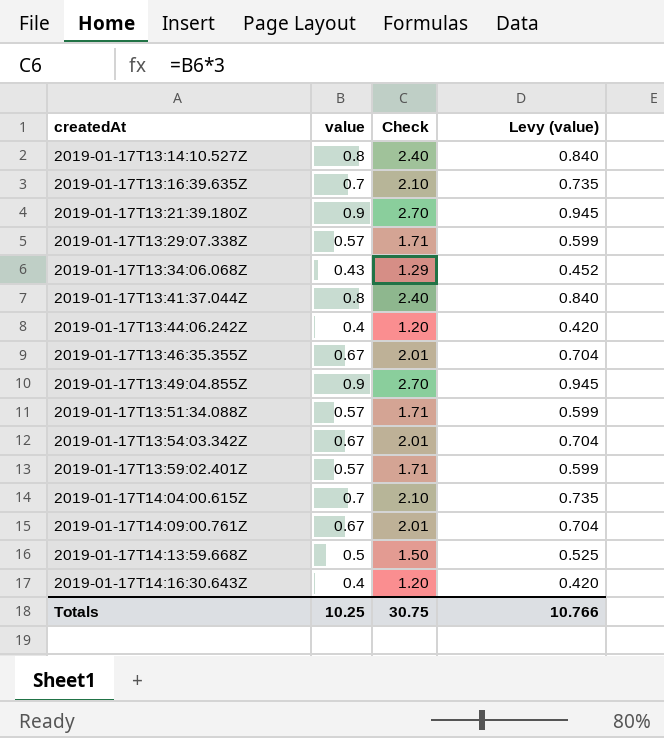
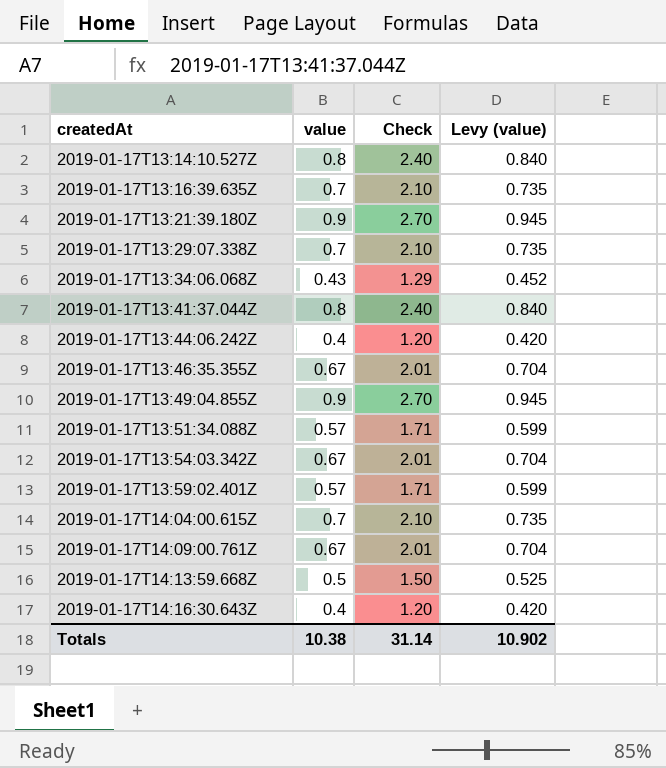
2019-01-17T13:29:07.338Z | value: 0.57 -> 0.7
2019-01-17T13:29:07.338Z | Check: 1.71 -> 2.10
2019-01-17T13:29:07.338Z | Levy (value): 0.599 -> 0.735
Totals | value: 10.25 -> 10.38
Totals | Check: 30.75 -> 31.14
Totals | Levy (value): 10.766 -> 10.902

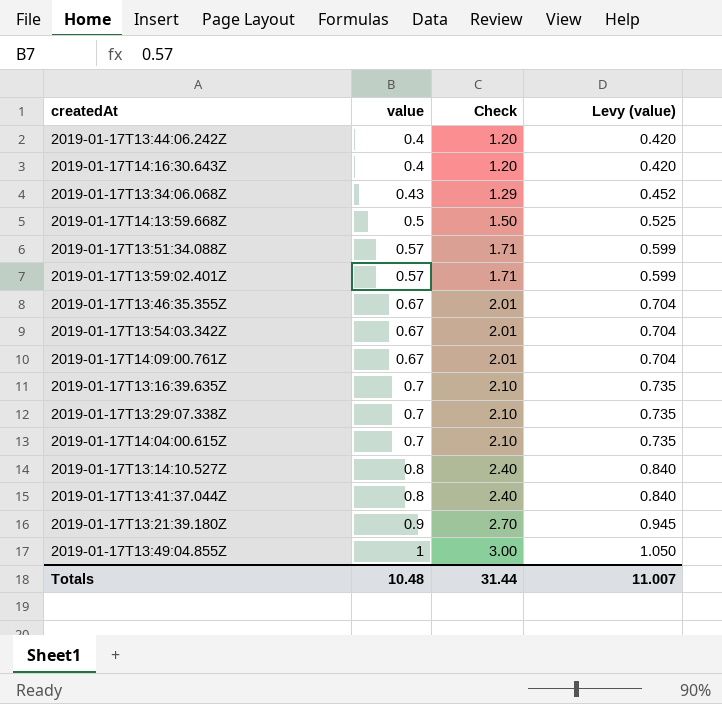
row order: createdAt ascending -> value ascending
2019-01-17T13:49:04.855Z | value: 0.9 -> 1
2019-01-17T13:49:04.855Z | Check: 2.70 -> 3.00
2019-01-17T13:49:04.855Z | Levy (value): 0.945 -> 1.050
Totals | value: 10.38 -> 10.48
Totals | Check: 31.14 -> 31.44
Totals | Levy (value): 10.902 -> 11.007

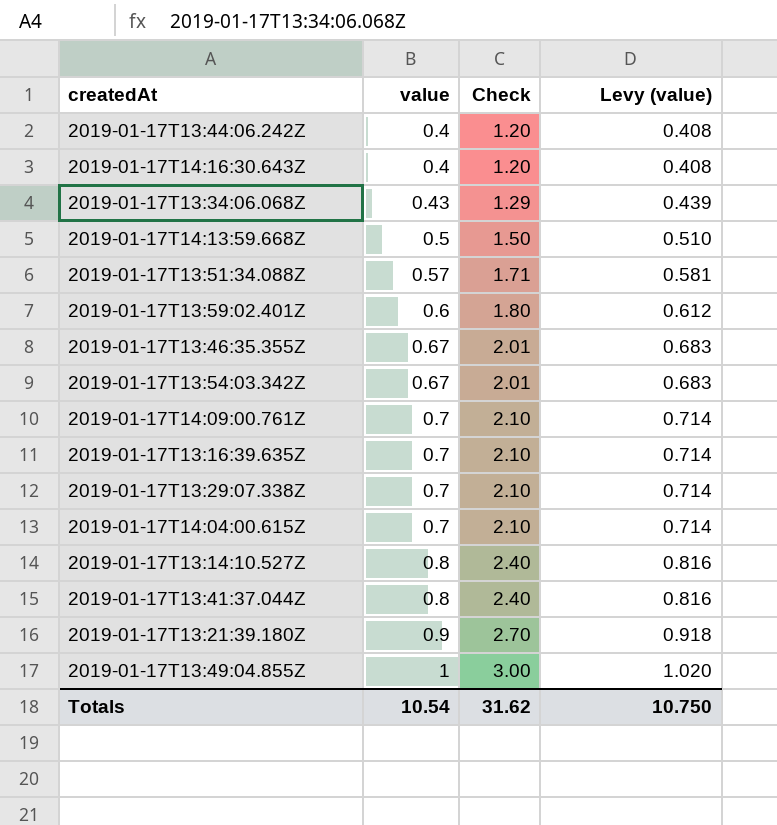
column Levy (value) | formula: [value] * 1.05 -> [value] * 1.02
2019-01-17T13:59:02.401Z | value: 0.57 -> 0.6
2019-01-17T13:59:02.401Z | Check: 1.71 -> 1.80
2019-01-17T14:09:00.761Z | value: 0.67 -> 0.7
2019-01-17T14:09:00.761Z | Check: 2.01 -> 2.10
Totals | value: 10.48 -> 10.54
Totals | Check: 31.44 -> 31.62
Totals | Levy (value): 11.007 -> 10.750

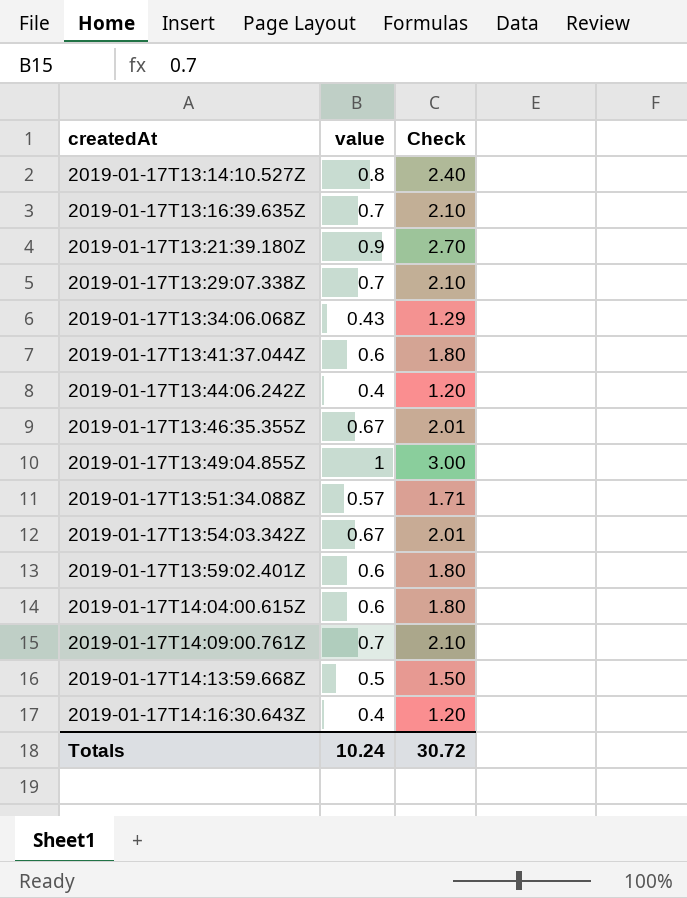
row order: value ascending -> createdAt ascending
column Levy (value) | formula: [value] * 1.02 -> none
2019-01-17T13:41:37.044Z | value: 0.8 -> 0.6
2019-01-17T13:41:37.044Z | Check: 2.40 -> 1.80
2019-01-17T14:04:00.615Z | value: 0.7 -> 0.6
2019-01-17T14:04:00.615Z | Check: 2.10 -> 1.80
Totals | value: 10.54 -> 10.24
Totals | Check: 31.62 -> 30.72

